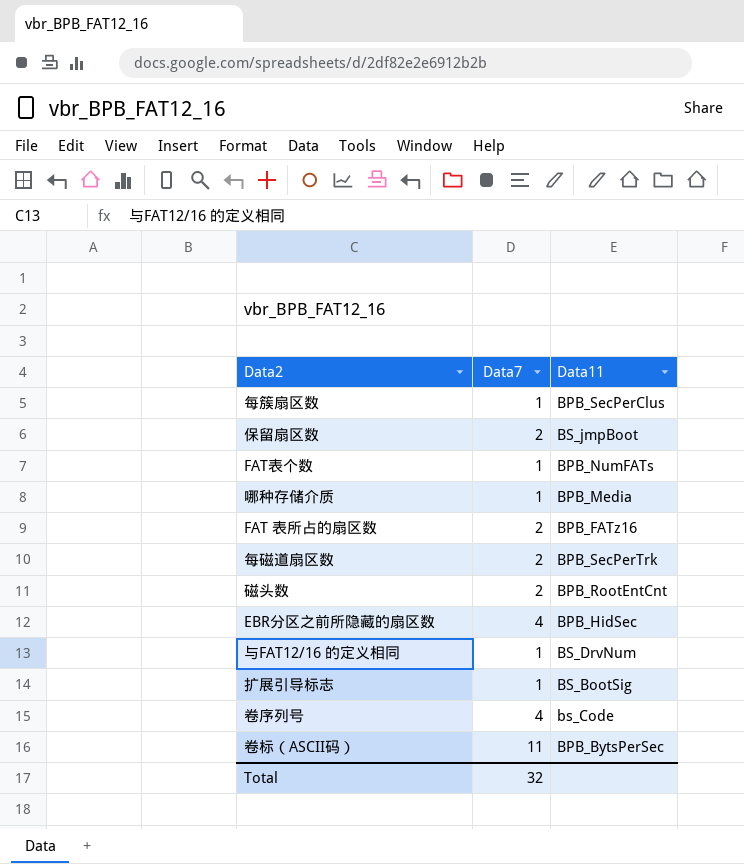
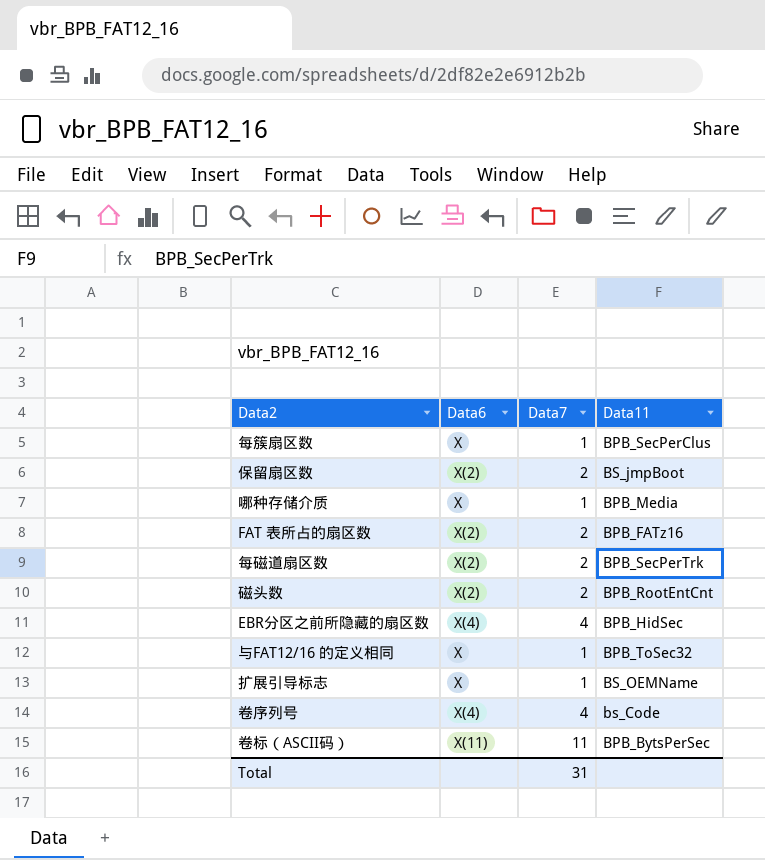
column Data6 | position: none -> 2
row FAT表个数: 1 | BPB_NumFATs -> none
与FAT12/16 的定义相同 | Data11: BS_DrvNum -> BPB_ToSec32
扩展引导标志 | Data11: BS_BootSig -> BS_OEMName
Total | Data7: 32 -> 31

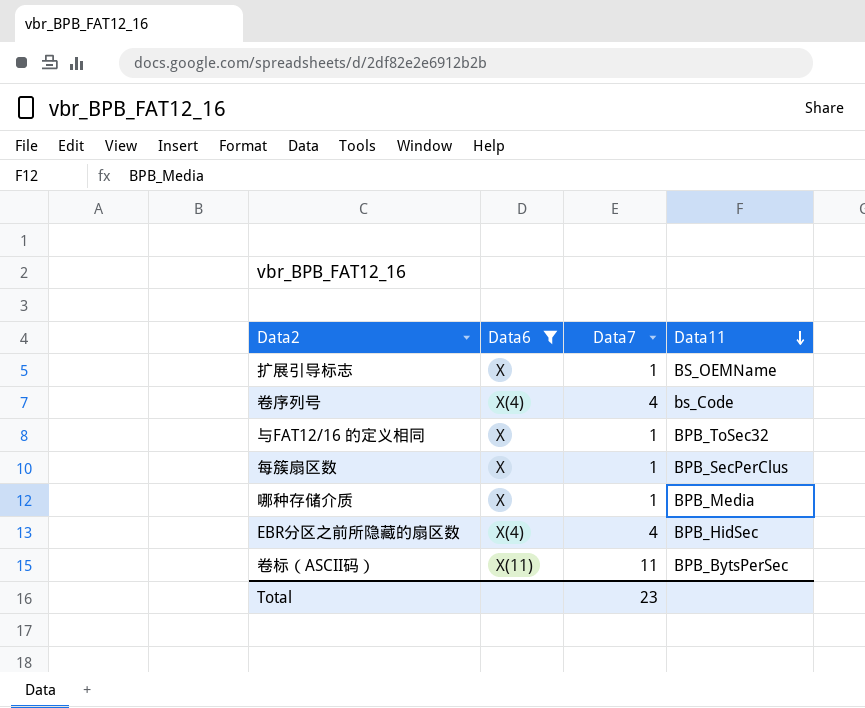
filter: none -> Data6 != X(2)
row order: none -> Data11 descending
Total | Data7: 31 -> 23

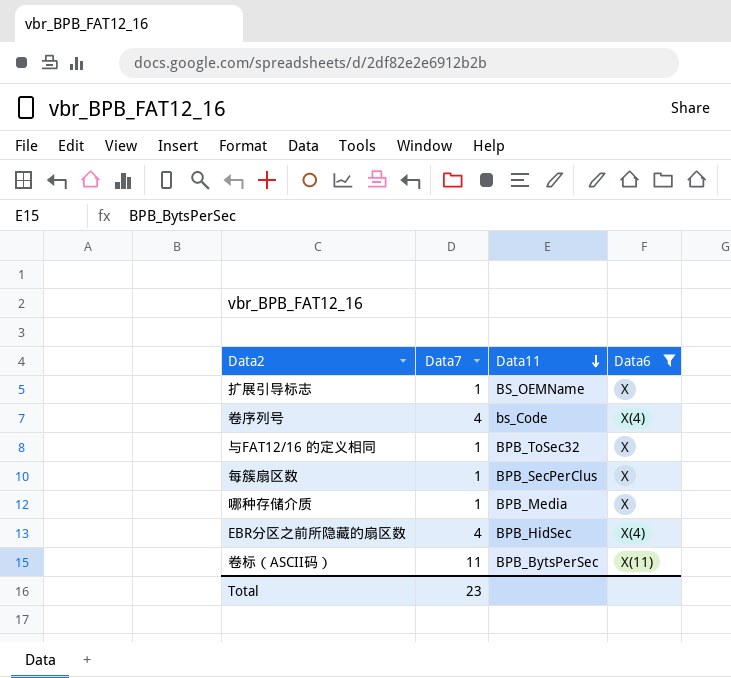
column Data6 | position: 2 -> 4

